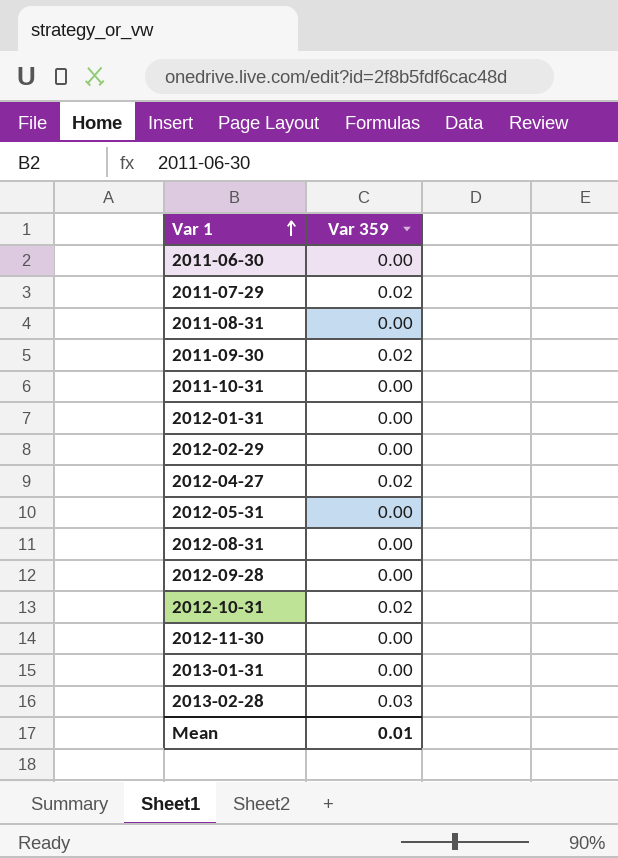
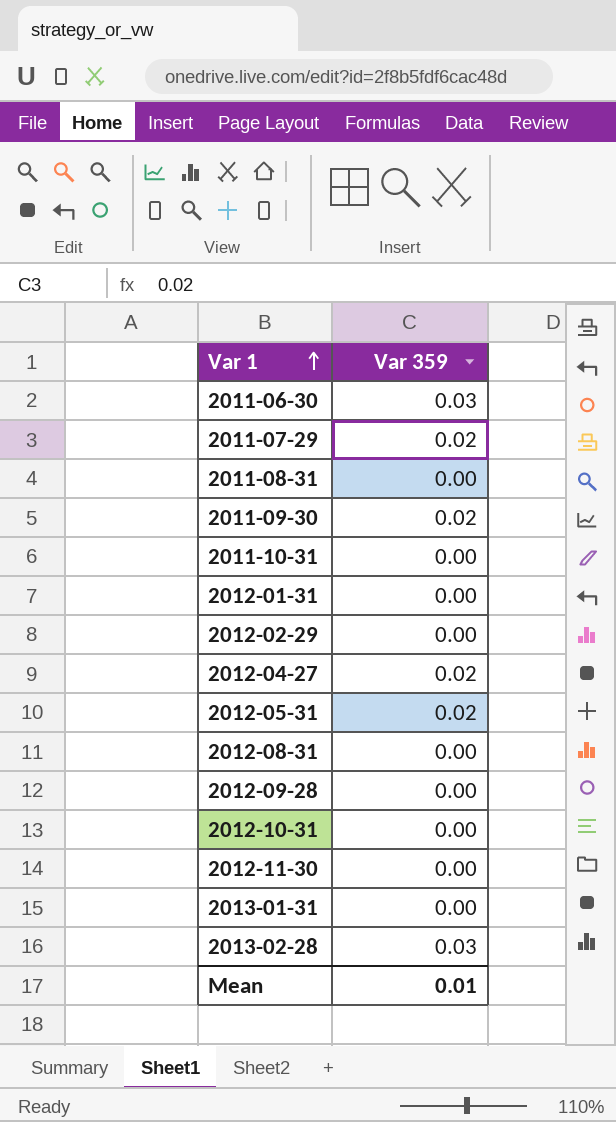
2011-06-30 | Var 359: 0.00 -> 0.03
2012-05-31 | Var 359: 0.00 -> 0.02
2012-10-31 | Var 359: 0.02 -> 0.00

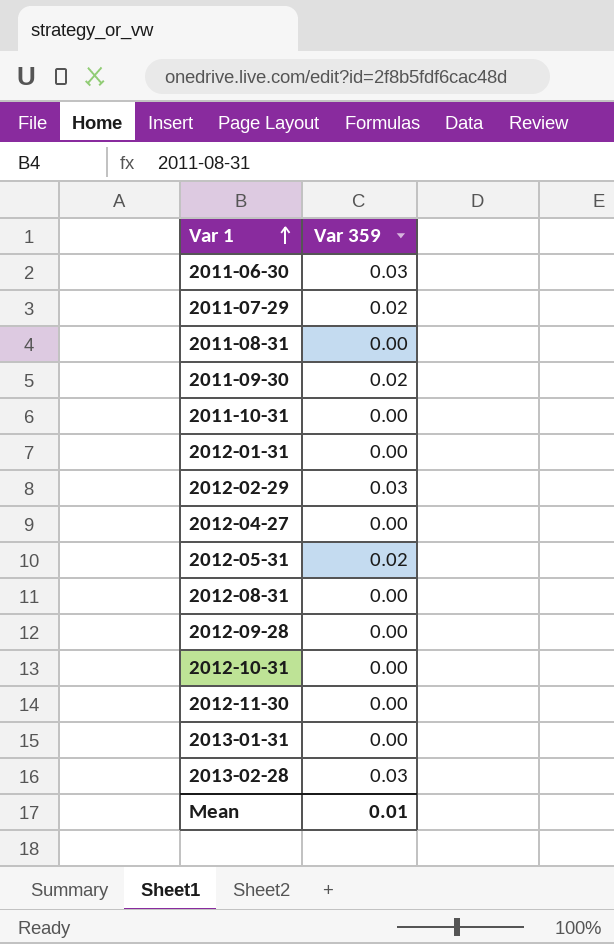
2012-02-29 | Var 359: 0.00 -> 0.03
2012-04-27 | Var 359: 0.02 -> 0.00

